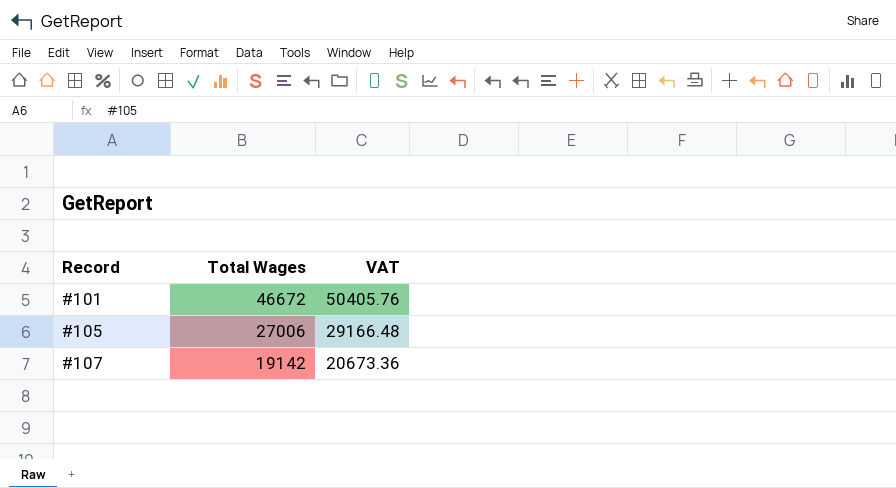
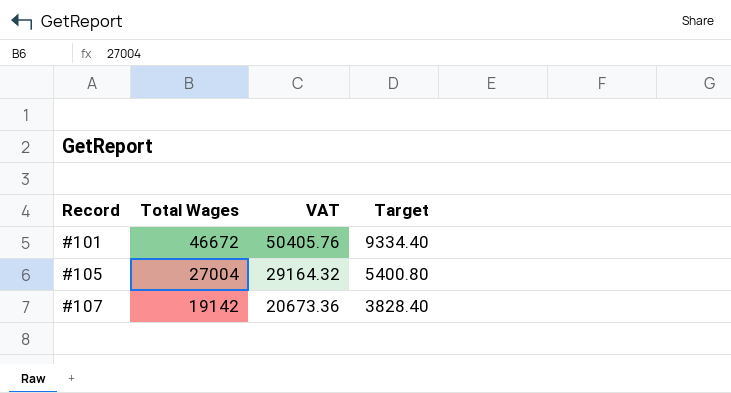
column Target | formula: none -> [Total Wages] * 0.2
#105 | Total Wages: 27006 -> 27004
#105 | VAT: 29166.48 -> 29164.32

